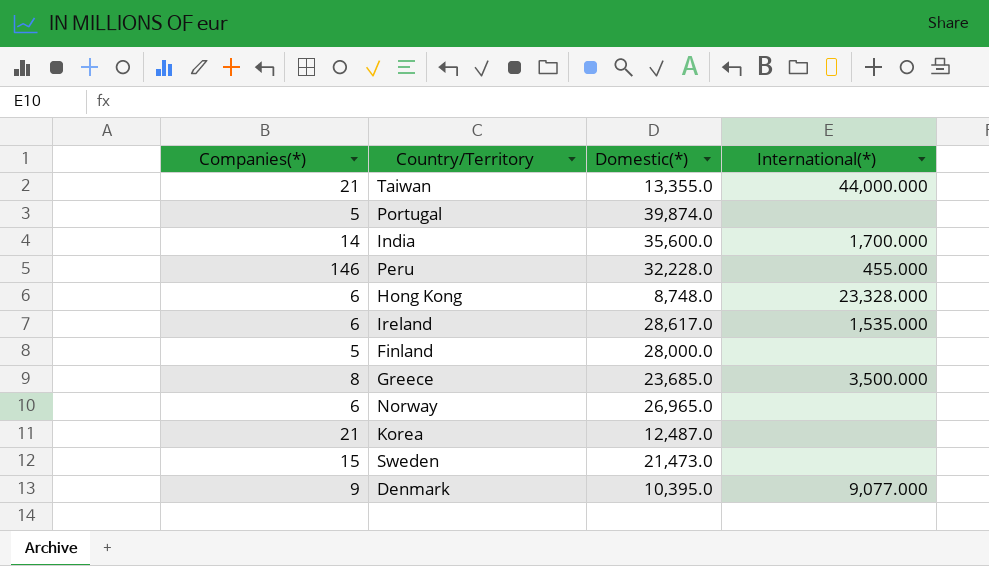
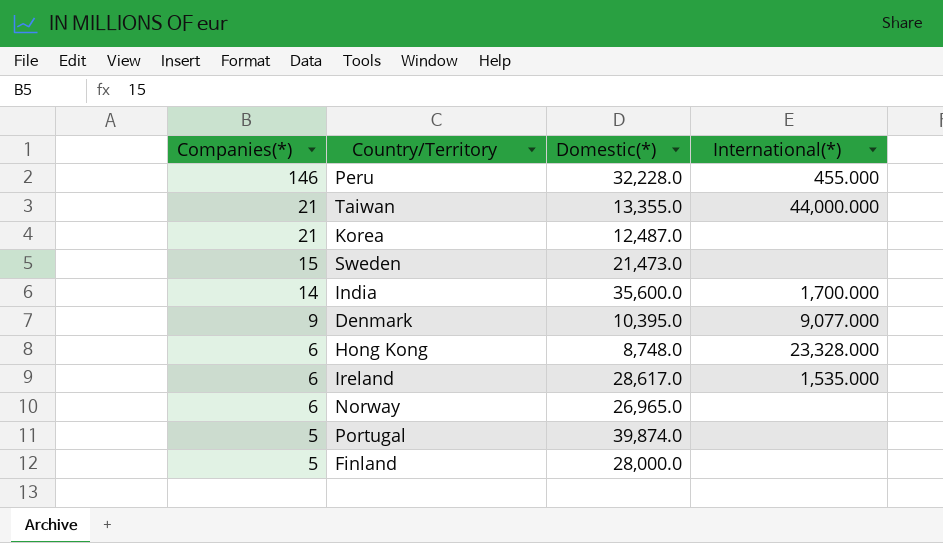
row order: none -> Companies(*) descending
row Greece: 8 | 23,685.0 | 3,500.000 -> none

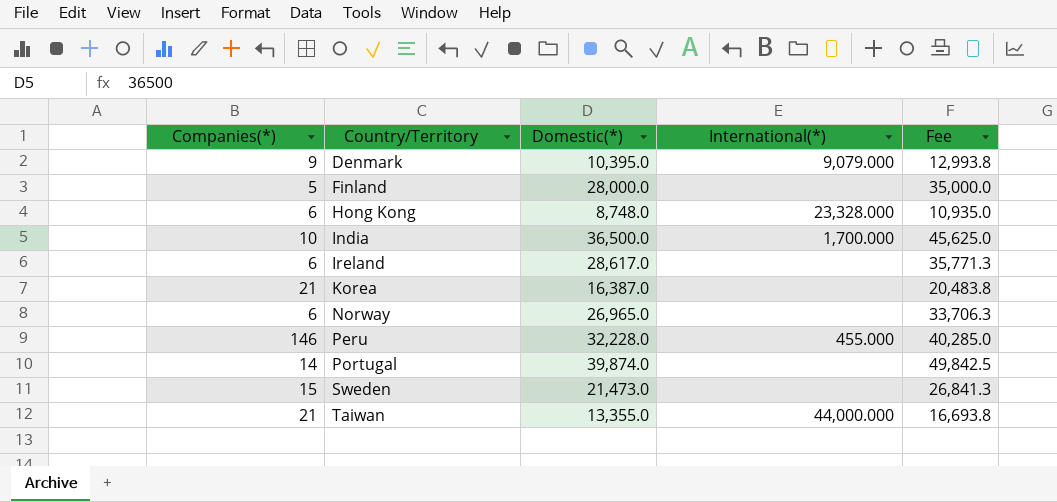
row order: Companies(*) descending -> Country/Territory ascending
column Fee | formula: none -> [Domestic(*)] * 1.25
Denmark | International(*): 9,077.000 -> 9,079.000
India | Companies(*): 14 -> 10
India | Domestic(*): 35,600.0 -> 36,500.0
Ireland | International(*): 1,535.000 -> none
Korea | Domestic(*): 12,487.0 -> 16,387.0
Portugal | Companies(*): 5 -> 14

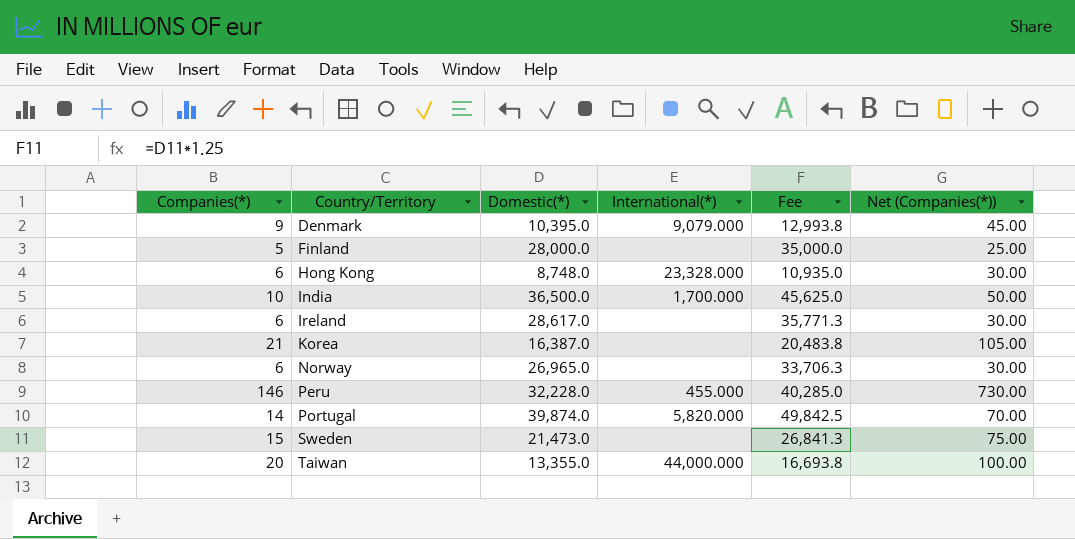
column Net (Companies(*)) | formula: none -> [Companies(*)] * 5
Portugal | International(*): none -> 5,820.000
Taiwan | Companies(*): 21 -> 20

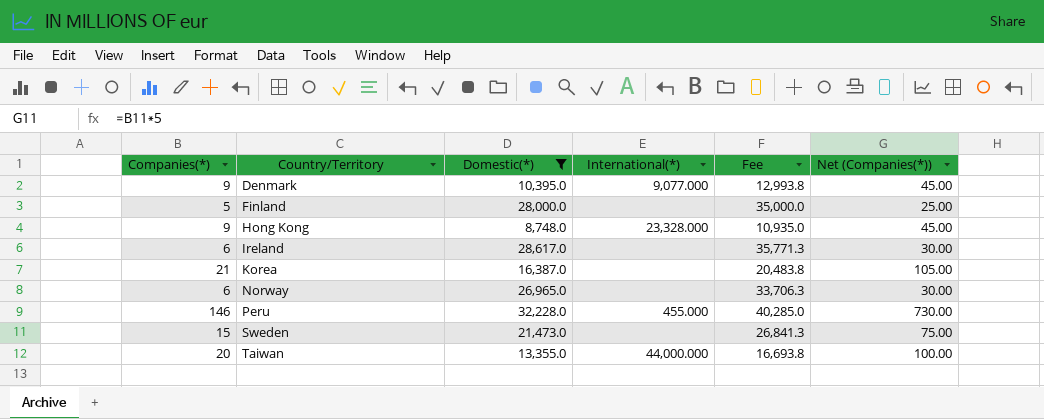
filter: none -> Domestic(*) <= 32,228.0
Denmark | International(*): 9,079.000 -> 9,077.000
Hong Kong | Companies(*): 6 -> 9
Hong Kong | Net (Companies(*)): 30.00 -> 45.00

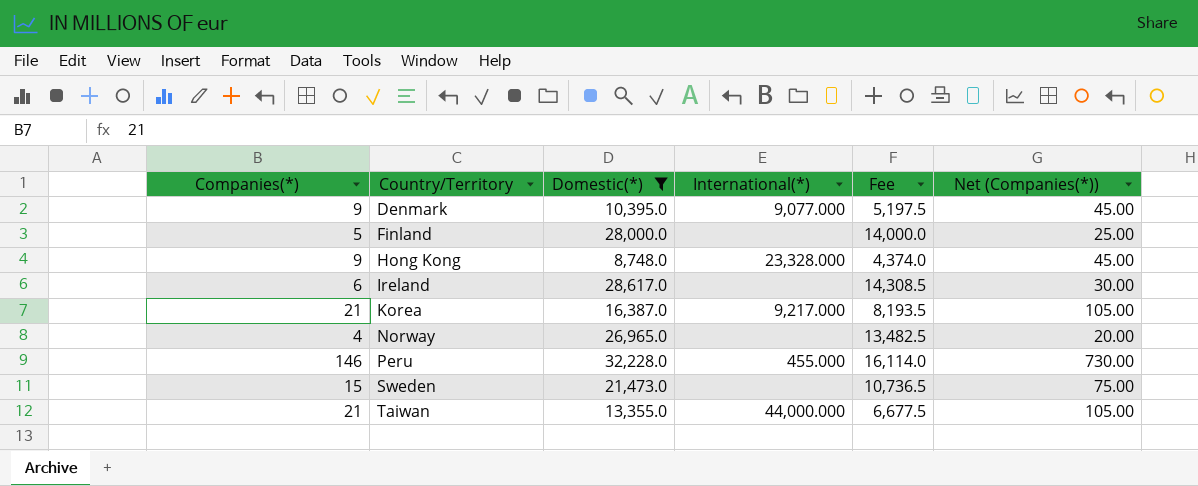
column Fee | formula: [Domestic(*)] * 1.25 -> [Domestic(*)] * 0.5
Korea | International(*): none -> 9,217.000
Norway | Companies(*): 6 -> 4
Norway | Net (Companies(*)): 30.00 -> 20.00
Taiwan | Companies(*): 20 -> 21
Taiwan | Net (Companies(*)): 100.00 -> 105.00

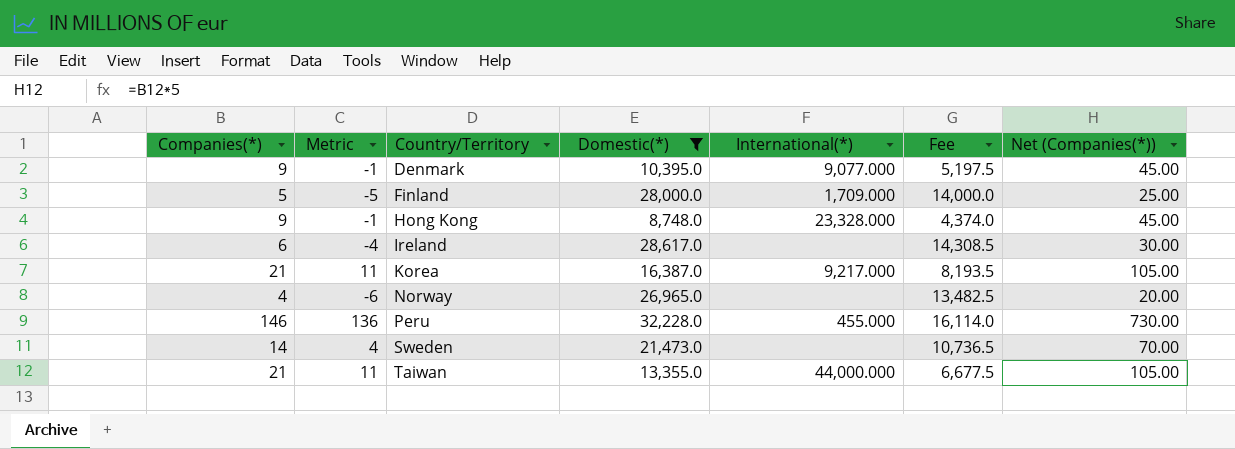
column Metric | formula: none -> [Companies(*)] - 10
Finland | International(*): none -> 1,709.000
Sweden | Companies(*): 15 -> 14
Sweden | Net (Companies(*)): 75.00 -> 70.00

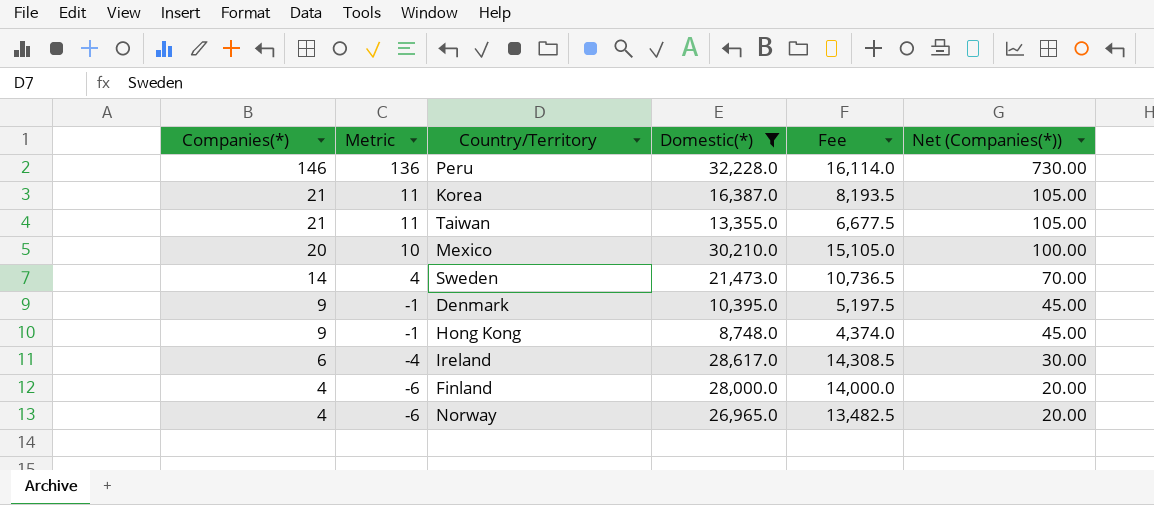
row order: Country/Territory ascending -> Companies(*) descending
column International(*) | position: 5 -> none
row Mexico: none -> 20 | 10 | 30,210.0 | 15,105.0 | 100.00
Finland | Companies(*): 5 -> 4
Finland | Metric: -5 -> -6
Finland | Net (Companies(*)): 25.00 -> 20.00

